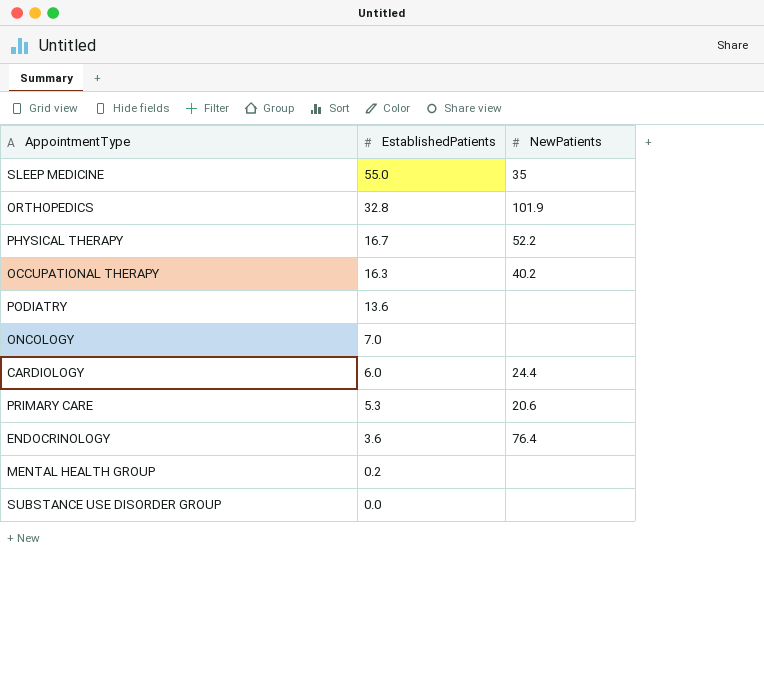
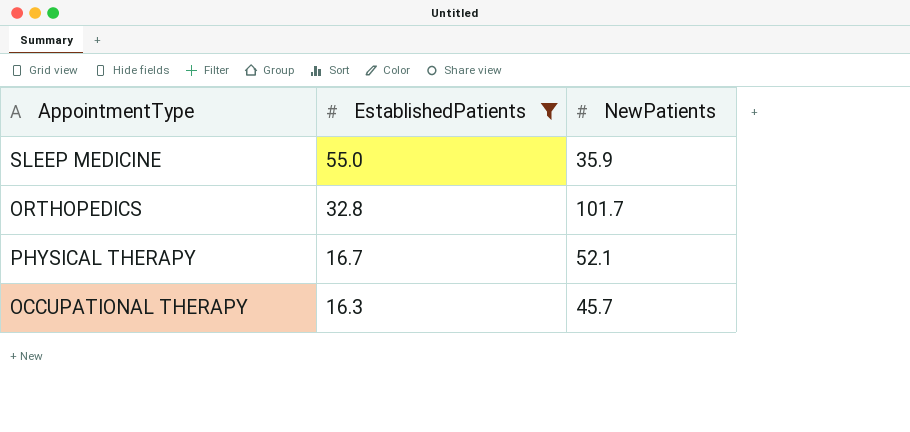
filter: none -> EstablishedPatients >= 16.3
SLEEP MEDICINE | NewPatients: 35 -> 35.9
ORTHOPEDICS | NewPatients: 101.9 -> 101.7
PHYSICAL THERAPY | NewPatients: 52.2 -> 52.1
OCCUPATIONAL THERAPY | NewPatients: 40.2 -> 45.7

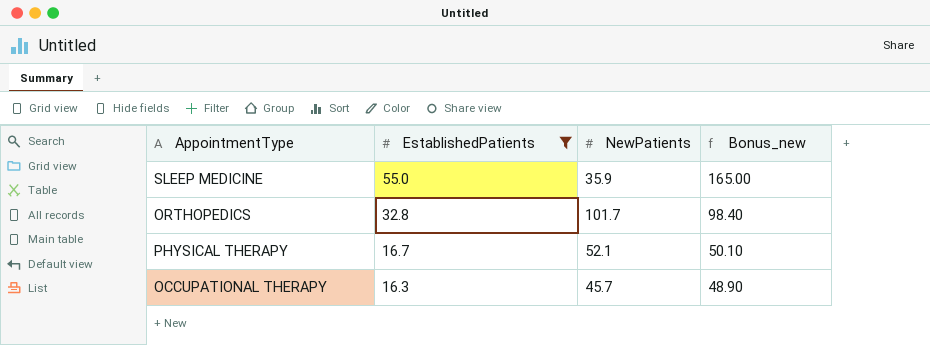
column Bonus_new | formula: none -> [EstablishedPatients] * 3

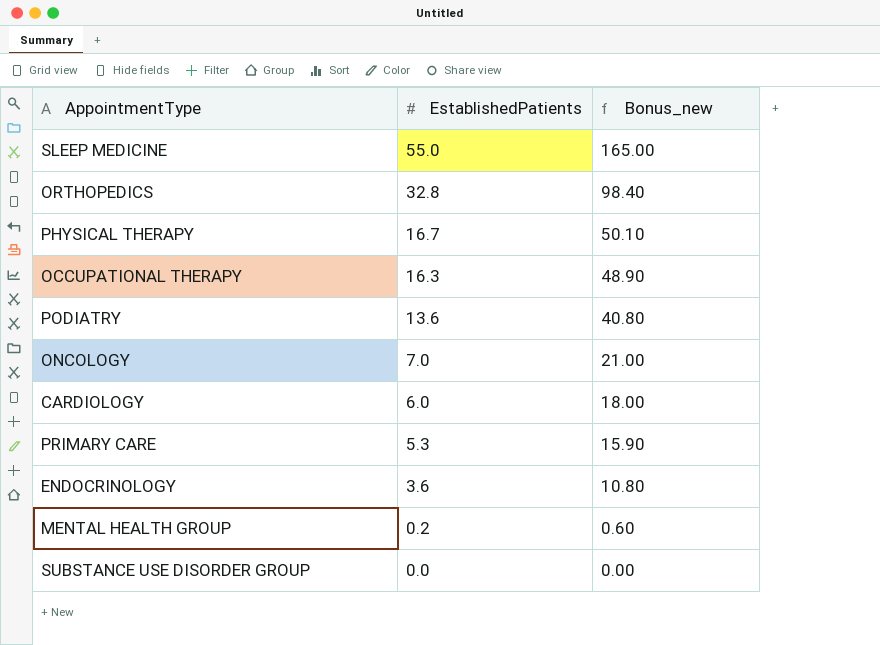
filter: EstablishedPatients >= 16.3 -> none
column NewPatients | position: 3 -> none

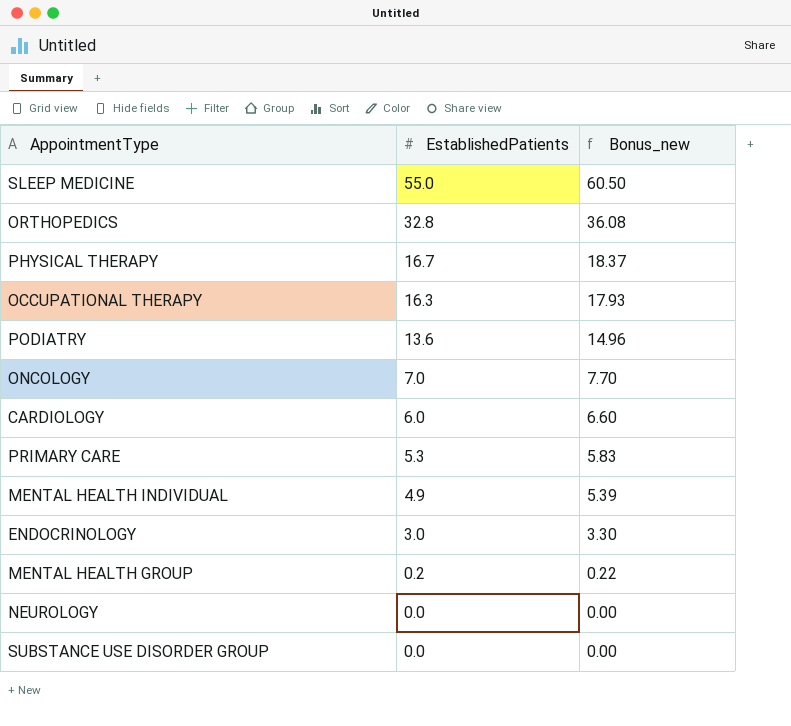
column Bonus_new | formula: [EstablishedPatients] * 3 -> [EstablishedPatients] * 1.1
row MENTAL HEALTH INDIVIDUAL: none -> 4.9 | 5.39
ENDOCRINOLOGY | EstablishedPatients: 3.6 -> 3.0
row NEUROLOGY: none -> 0.0 | 0.00

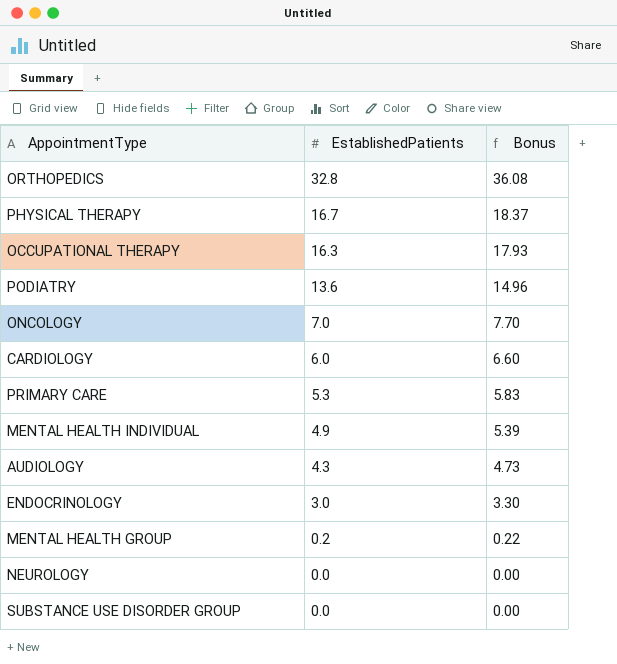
column name: Bonus_new -> Bonus
row SLEEP MEDICINE: 55.0 | 60.50 -> none
row AUDIOLOGY: none -> 4.3 | 4.73

